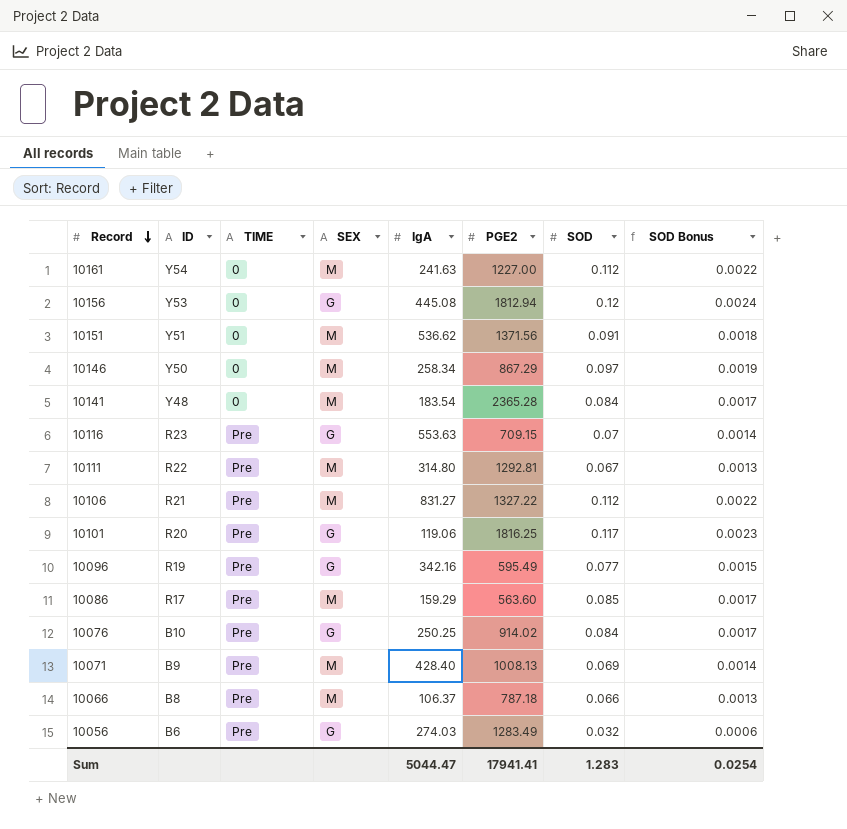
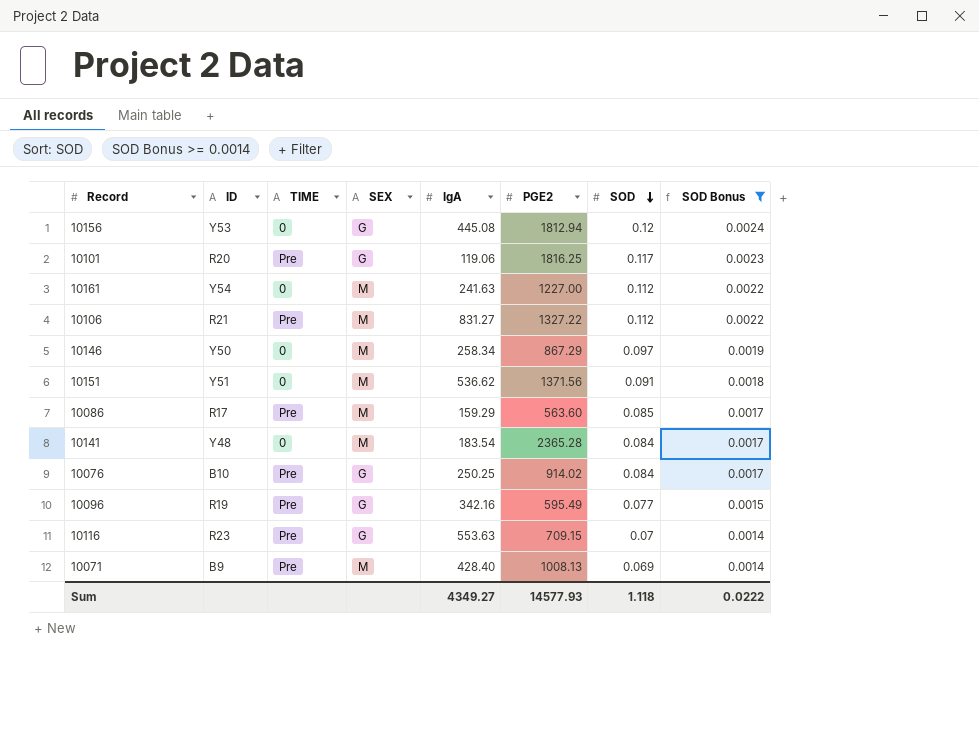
filter: none -> SOD Bonus >= 0.0014
row order: Record descending -> SOD descending
Sum | IgA: 5044.47 -> 4349.27
Sum | PGE2: 17941.41 -> 14577.93
Sum | SOD: 1.283 -> 1.118
Sum | SOD Bonus: 0.0254 -> 0.0222

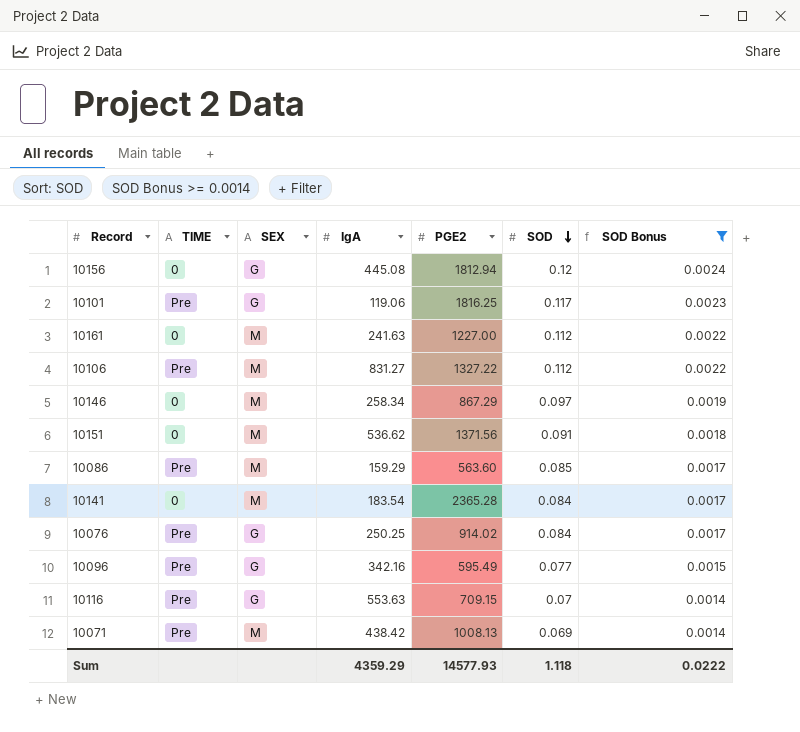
column ID | position: 2 -> none
10071 | IgA: 428.40 -> 438.42
Sum | IgA: 4349.27 -> 4359.29

